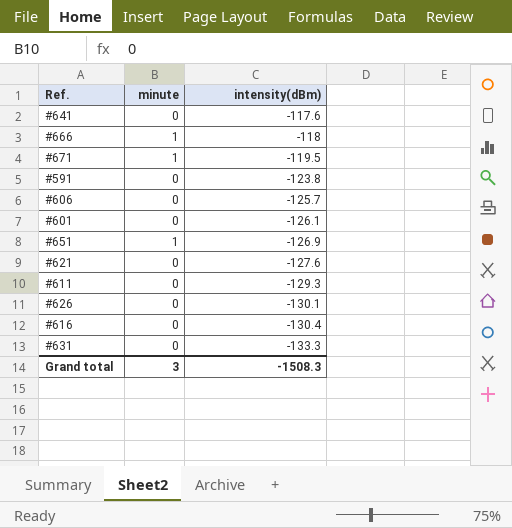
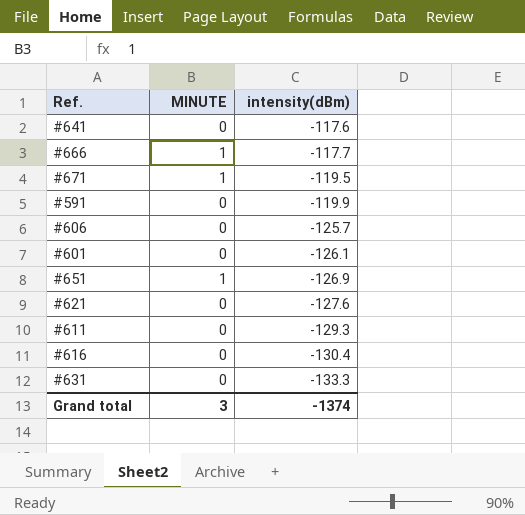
column name: minute -> MINUTE
row #626: 0 | -130.1 -> none
#666 | intensity(dBm): -118 -> -117.7
#591 | intensity(dBm): -123.8 -> -119.9
Grand total | intensity(dBm): -1508.3 -> -1374

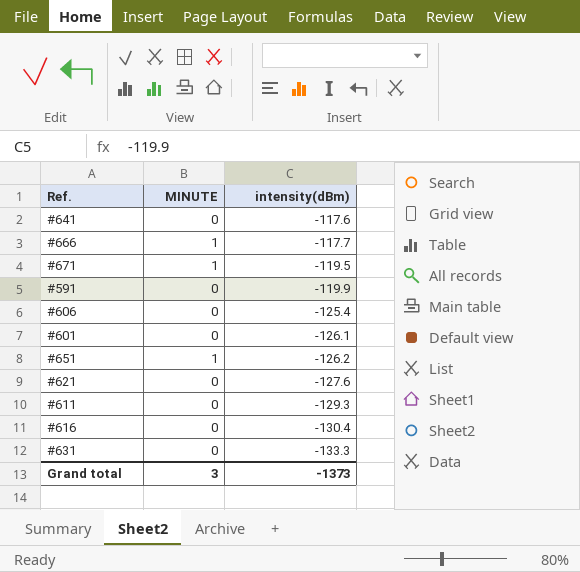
#606 | intensity(dBm): -125.7 -> -125.4
#651 | intensity(dBm): -126.9 -> -126.2
Grand total | intensity(dBm): -1374 -> -1373

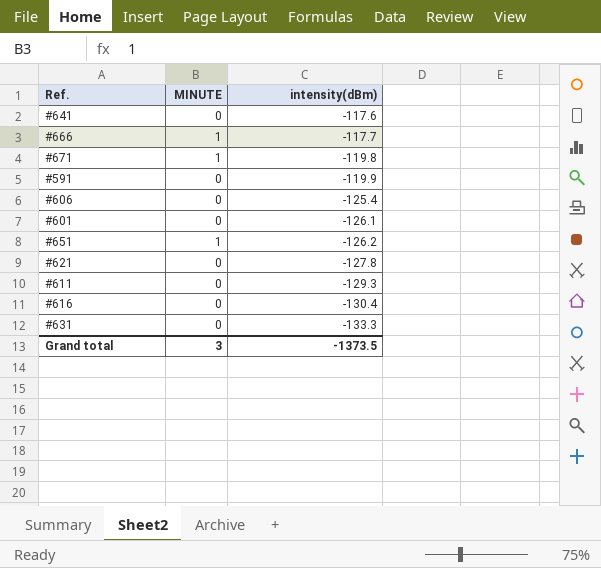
#671 | intensity(dBm): -119.5 -> -119.8
#621 | intensity(dBm): -127.6 -> -127.8
Grand total | intensity(dBm): -1373 -> -1373.5

